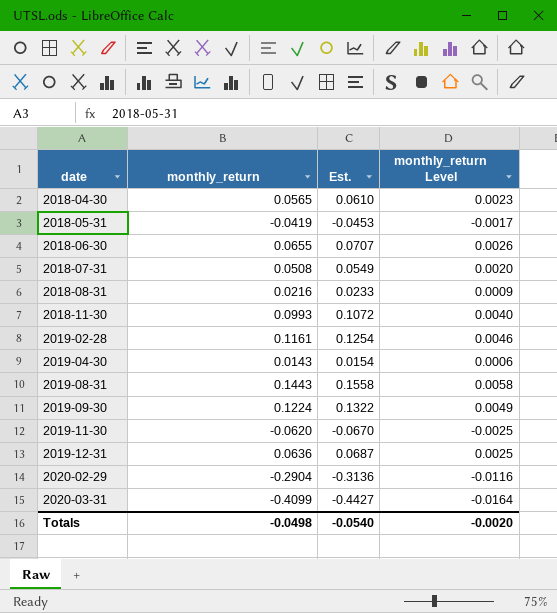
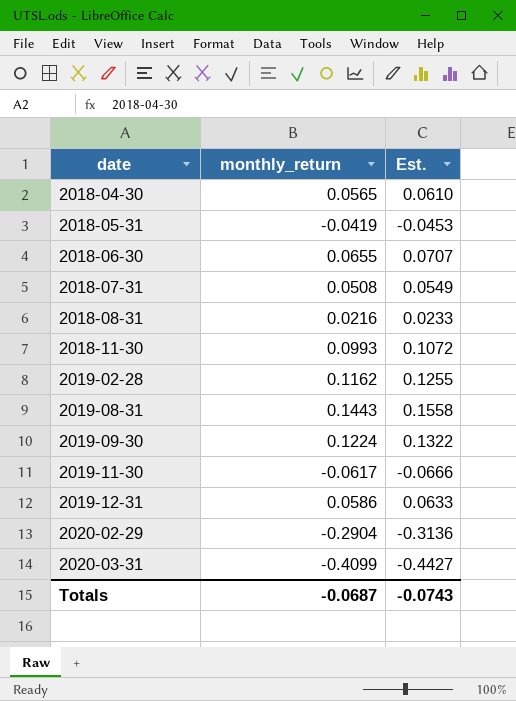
column monthly_return Level | formula: [monthly_return] * 0.04 -> none
row 2019-04-30: 0.0143 | 0.0154 | 0.0006 -> none
2019-02-28 | monthly_return: 0.1161 -> 0.1162
2019-02-28 | Est.: 0.1254 -> 0.1255
2019-11-30 | monthly_return: -0.0620 -> -0.0617
2019-11-30 | Est.: -0.0670 -> -0.0666
2019-12-31 | monthly_return: 0.0636 -> 0.0586
2019-12-31 | Est.: 0.0687 -> 0.0633
Totals | monthly_return: -0.0498 -> -0.0687
Totals | Est.: -0.0540 -> -0.0743

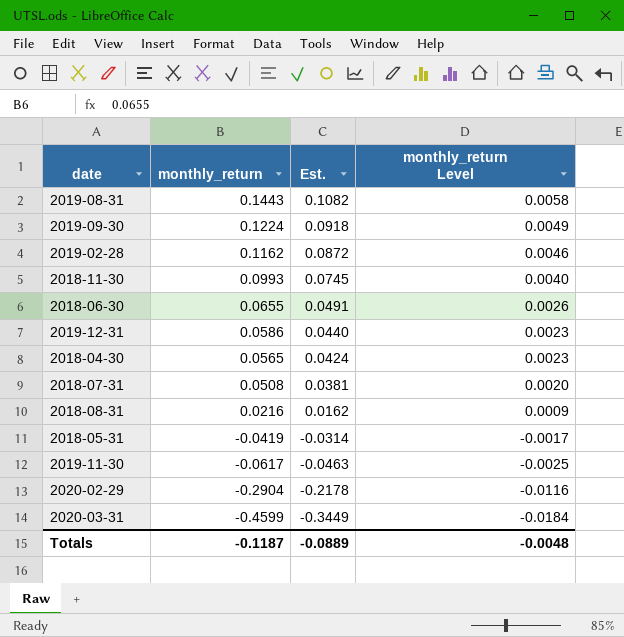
row order: date ascending -> monthly_return descending
column Est. | formula: [monthly_return] * 1.08 -> [monthly_return] * 0.75
column monthly_return Level | formula: none -> [monthly_return] * 0.04
2020-03-31 | monthly_return: -0.4099 -> -0.4599
Totals | monthly_return: -0.0687 -> -0.1187
Totals | Est.: -0.0743 -> -0.0889

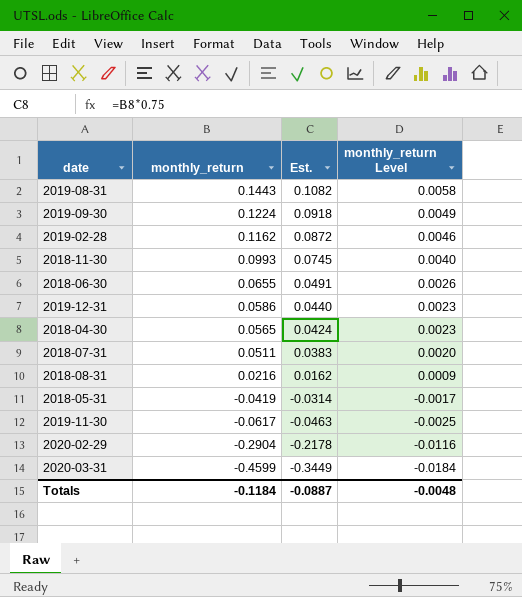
2018-07-31 | monthly_return: 0.0508 -> 0.0511
2018-07-31 | Est.: 0.0381 -> 0.0383
Totals | monthly_return: -0.1187 -> -0.1184
Totals | Est.: -0.0889 -> -0.0887

